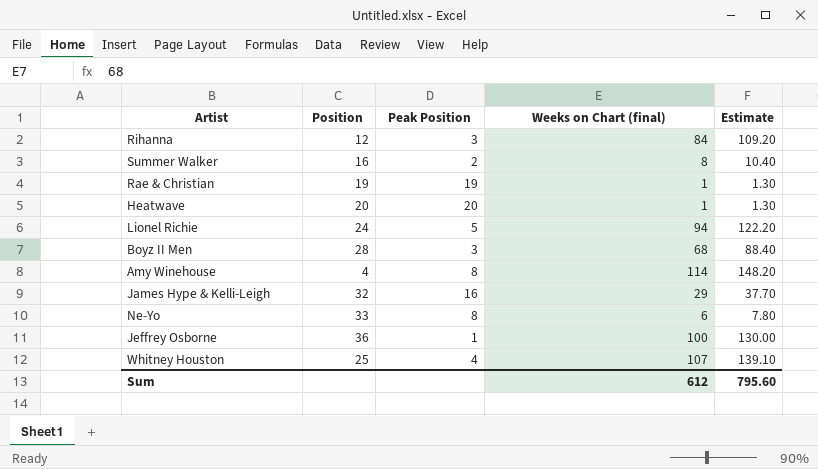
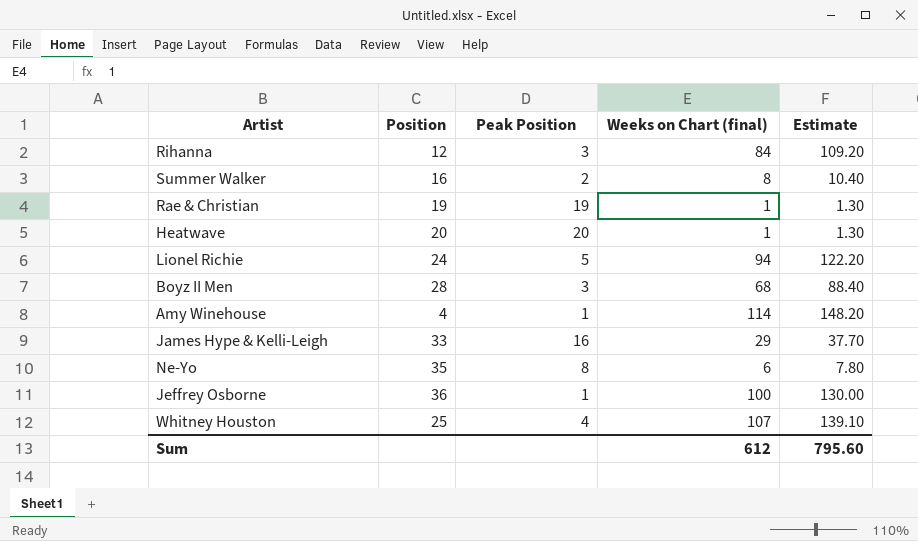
Amy Winehouse | Peak Position: 8 -> 1
James Hype & Kelli-Leigh | Position: 32 -> 33
Ne-Yo | Position: 33 -> 35

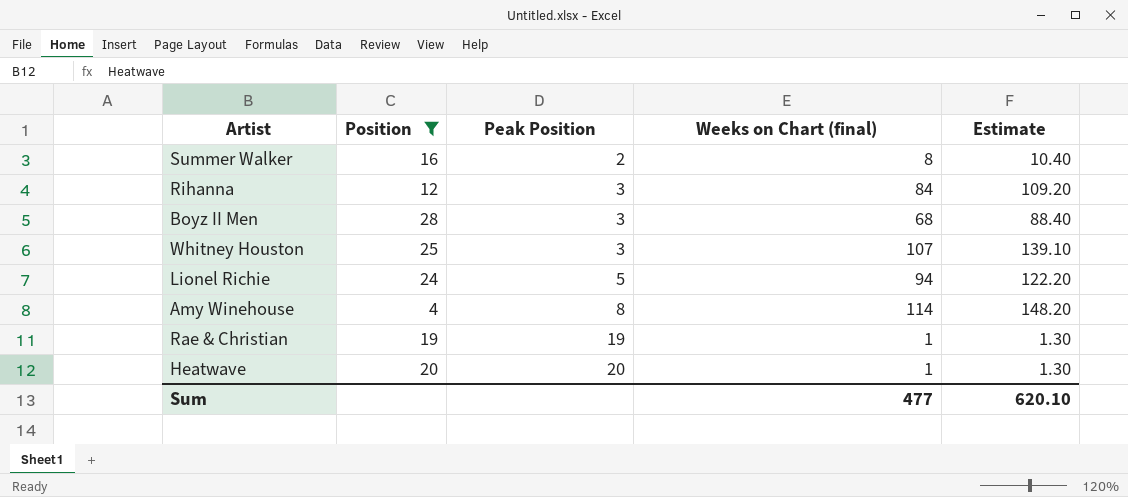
filter: none -> Position <= 28
row order: none -> Peak Position ascending
Whitney Houston | Peak Position: 4 -> 3
Amy Winehouse | Peak Position: 1 -> 8
Sum | Weeks on Chart (final): 612 -> 477
Sum | Estimate: 795.60 -> 620.10

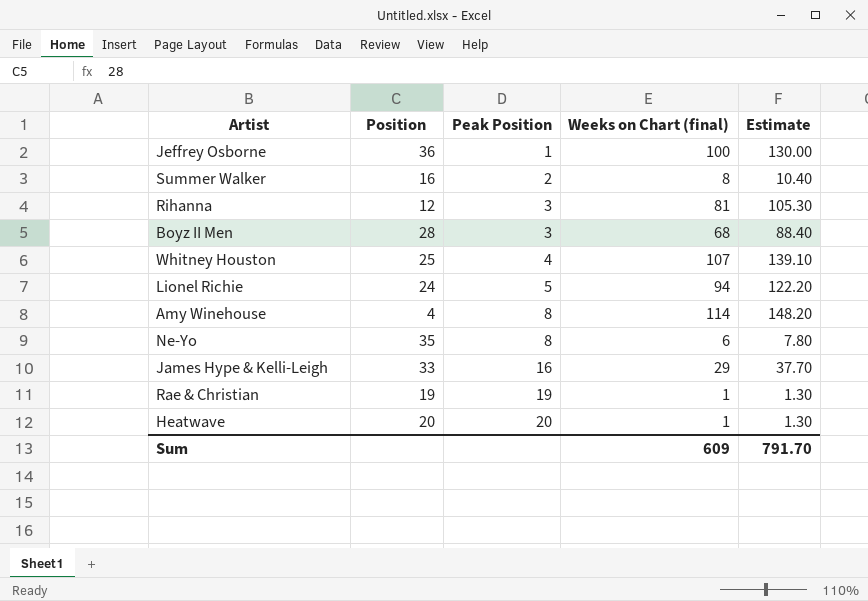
filter: Position <= 28 -> none
Rihanna | Weeks on Chart (final): 84 -> 81
Rihanna | Estimate: 109.20 -> 105.30
Whitney Houston | Peak Position: 3 -> 4
Sum | Weeks on Chart (final): 477 -> 609
Sum | Estimate: 620.10 -> 791.70

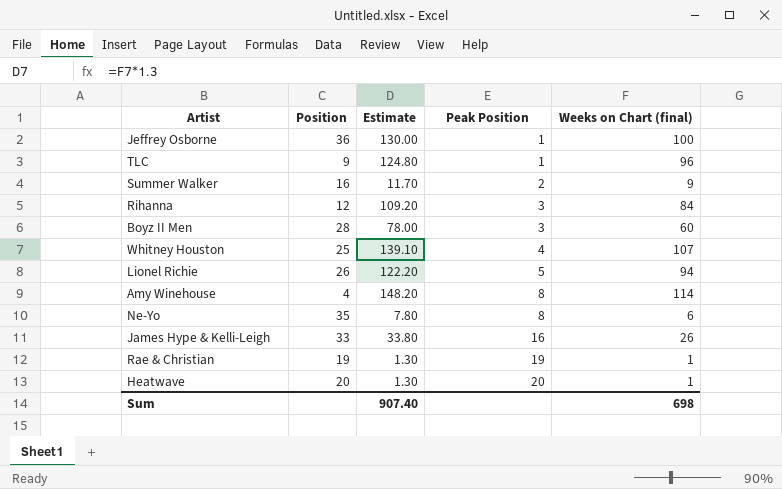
column Estimate | position: 5 -> 3
row TLC: none -> 9 | 124.80 | 1 | 96
Summer Walker | Estimate: 10.40 -> 11.70
Summer Walker | Weeks on Chart (final): 8 -> 9
Rihanna | Estimate: 105.30 -> 109.20
Rihanna | Weeks on Chart (final): 81 -> 84
Boyz II Men | Estimate: 88.40 -> 78.00
Boyz II Men | Weeks on Chart (final): 68 -> 60
Lionel Richie | Position: 24 -> 26
James Hype & Kelli-Leigh | Estimate: 37.70 -> 33.80
James Hype & Kelli-Leigh | Weeks on Chart (final): 29 -> 26
Sum | Estimate: 791.70 -> 907.40
Sum | Weeks on Chart (final): 609 -> 698

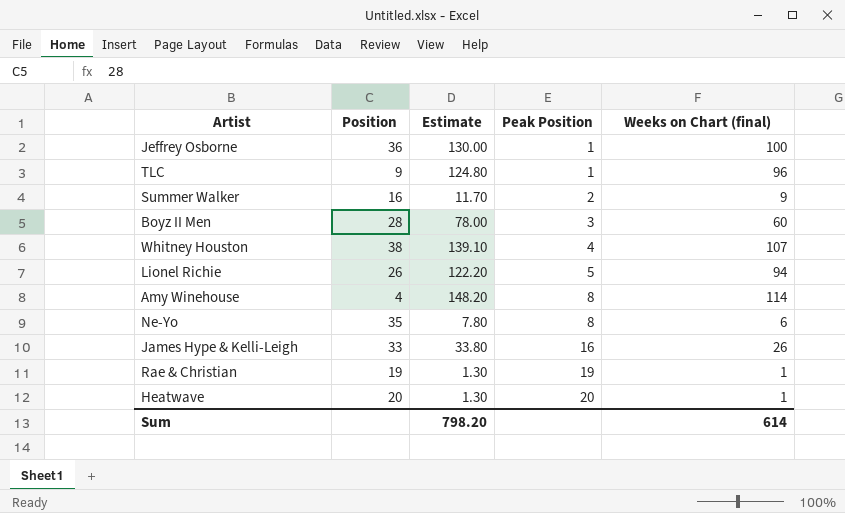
row Rihanna: 12 | 109.20 | 3 | 84 -> none
Whitney Houston | Position: 25 -> 38
Sum | Estimate: 907.40 -> 798.20
Sum | Weeks on Chart (final): 698 -> 614

